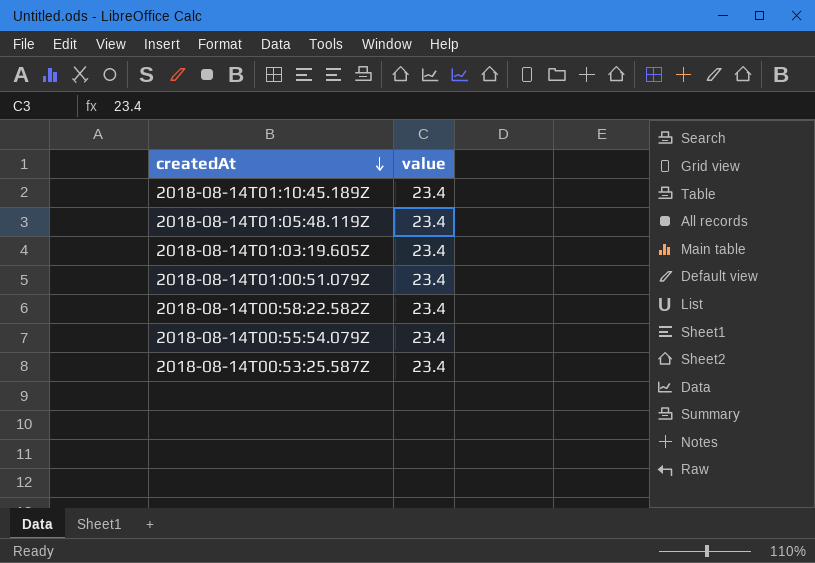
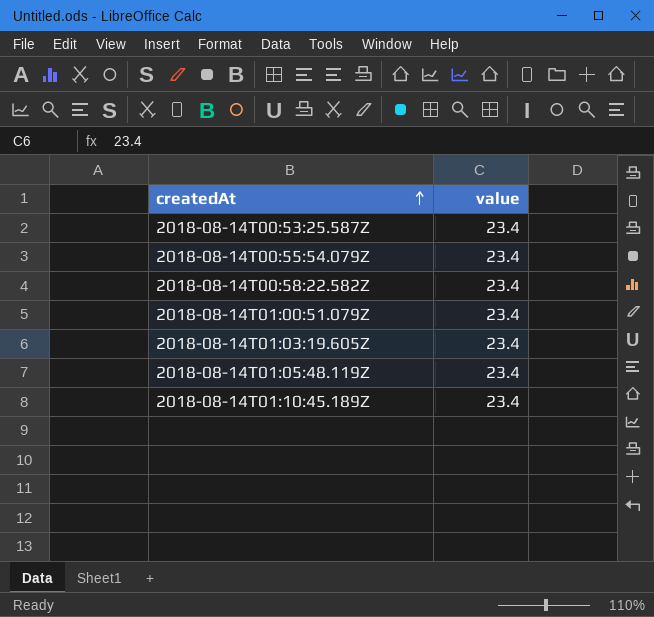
row order: createdAt descending -> createdAt ascending

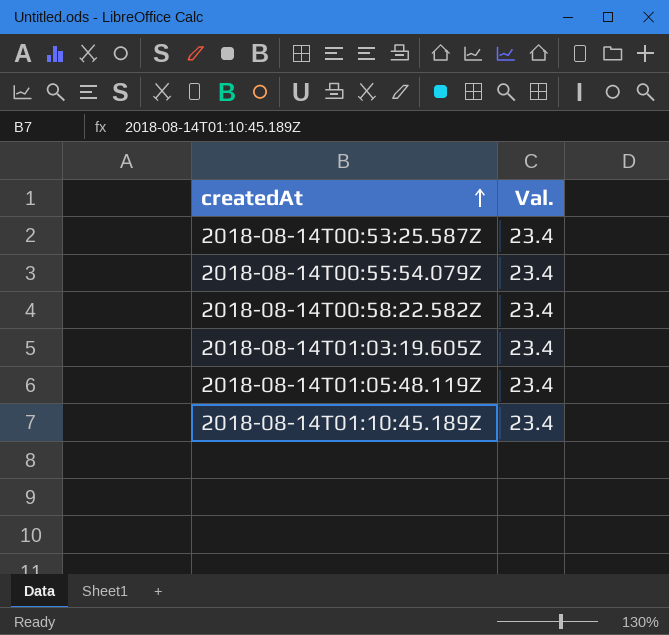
column name: value -> Val.
row 2018-08-14T01:00:51.079Z: 23.4 -> none

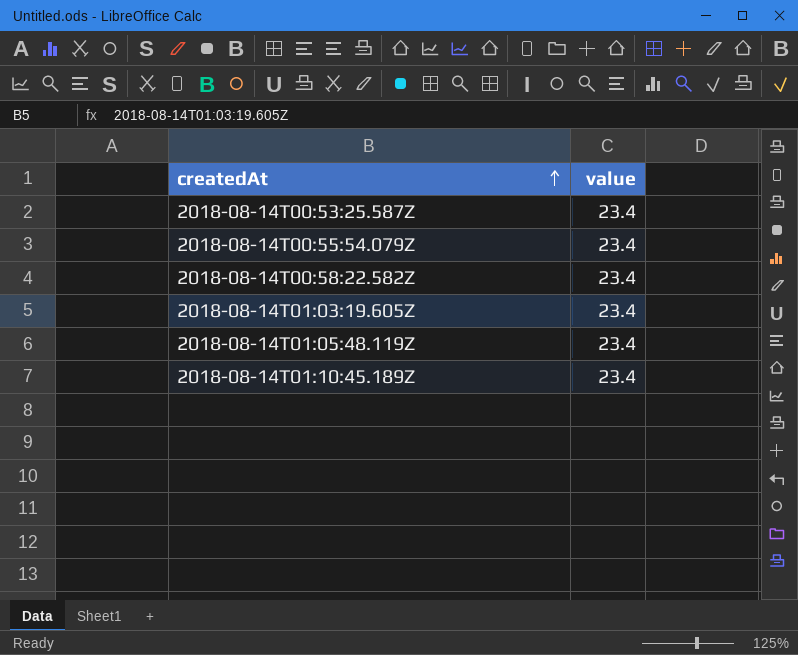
column name: Val. -> value

